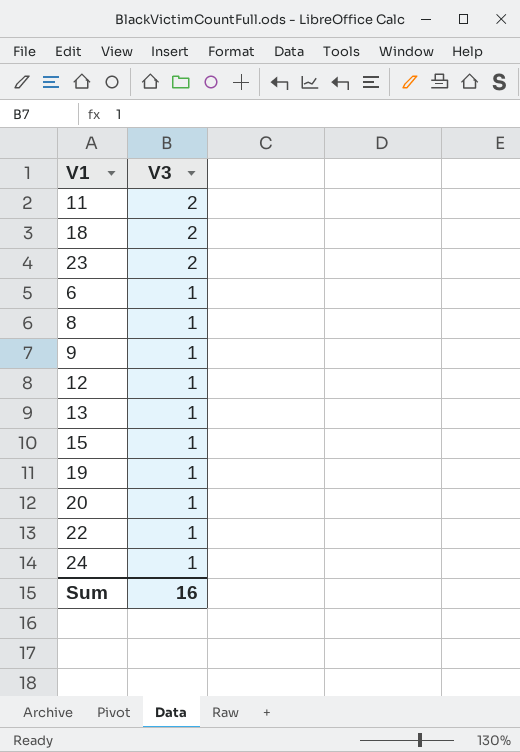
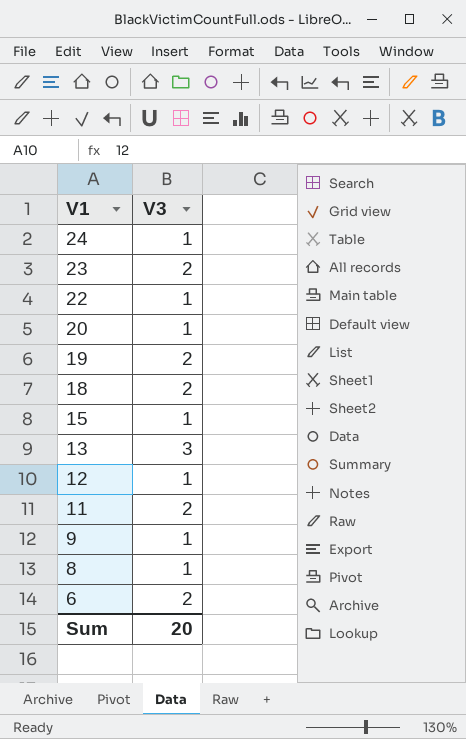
row order: V3 descending -> V1 descending
19 | V3: 1 -> 2
13 | V3: 1 -> 3
6 | V3: 1 -> 2
Sum | V3: 16 -> 20

